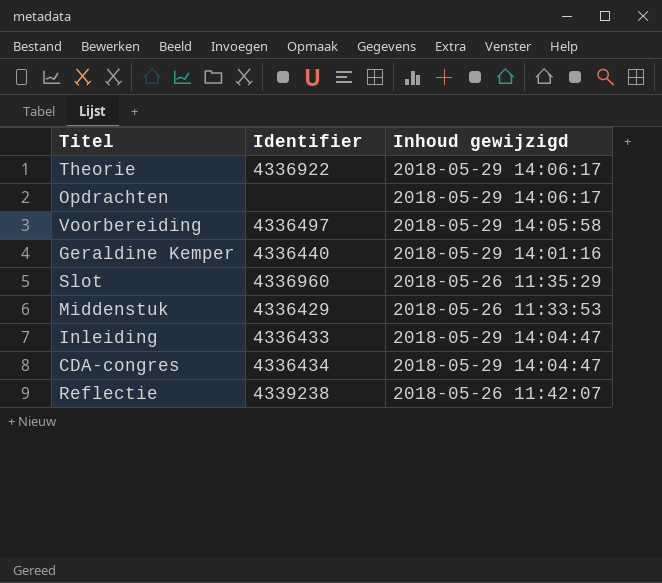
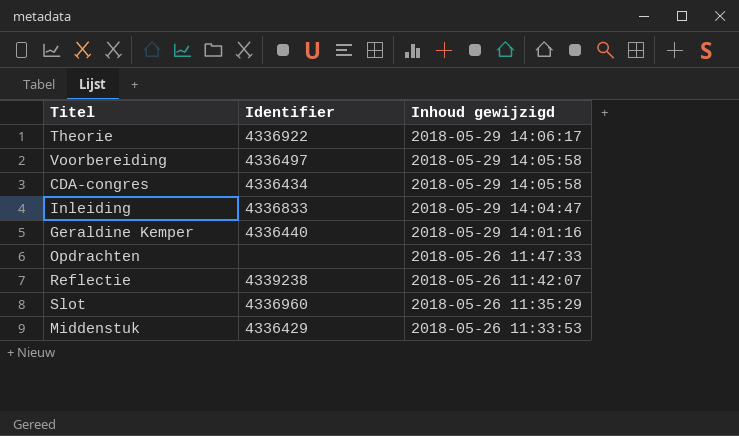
row order: none -> Inhoud gewijzigd descending
CDA-congres | Inhoud gewijzigd: 2018-05-29 14:04:47 -> 2018-05-29 14:05:58
Inleiding | Identifier: 4336433 -> 4336833
Opdrachten | Inhoud gewijzigd: 2018-05-29 14:06:17 -> 2018-05-26 11:47:33

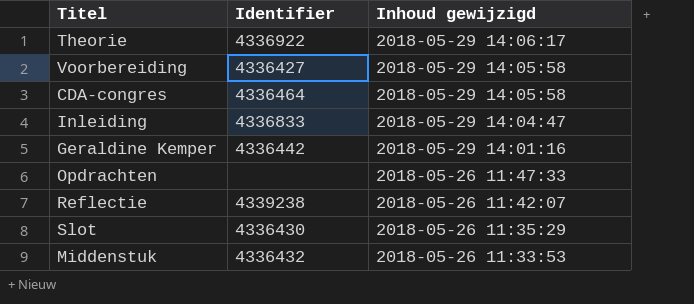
Voorbereiding | Identifier: 4336497 -> 4336427
CDA-congres | Identifier: 4336434 -> 4336464
Geraldine Kemper | Identifier: 4336440 -> 4336442
Slot | Identifier: 4336960 -> 4336430
Middenstuk | Identifier: 4336429 -> 4336432

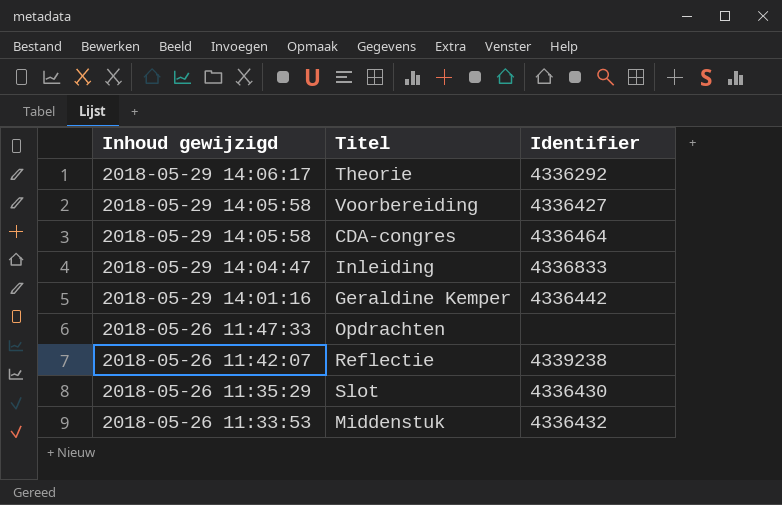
column Inhoud gewijzigd | position: 3 -> 1
Theorie | Identifier: 4336922 -> 4336292

